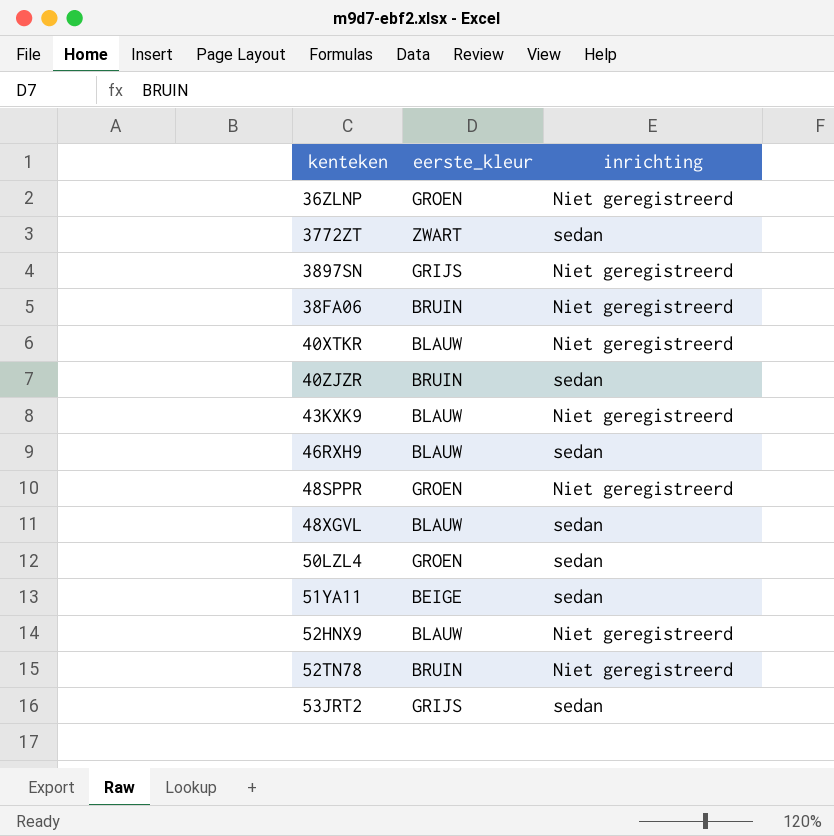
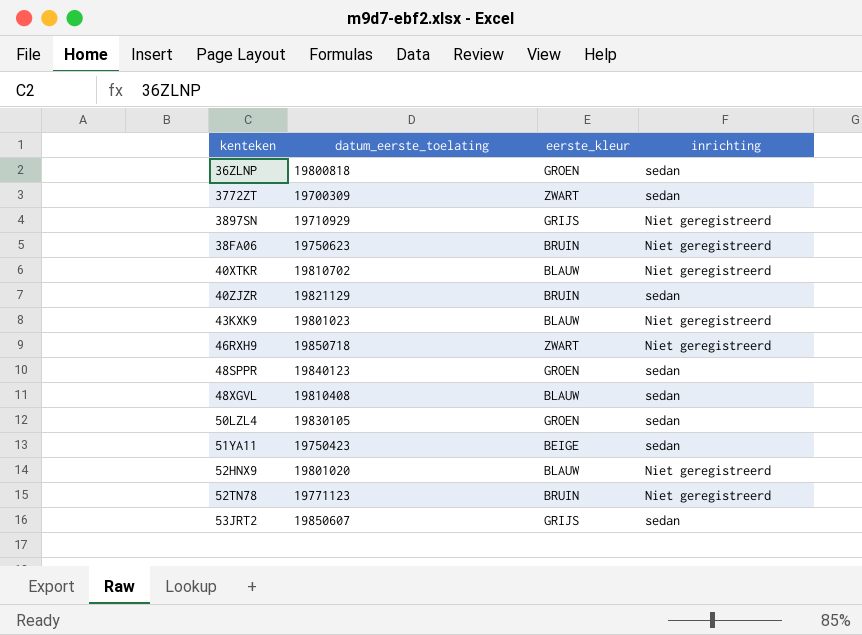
column datum_eerste_toelating | position: none -> 2
36ZLNP | inrichting: Niet geregistreerd -> sedan
46RXH9 | eerste_kleur: BLAUW -> ZWART
46RXH9 | inrichting: sedan -> Niet geregistreerd
48SPPR | inrichting: Niet geregistreerd -> sedan

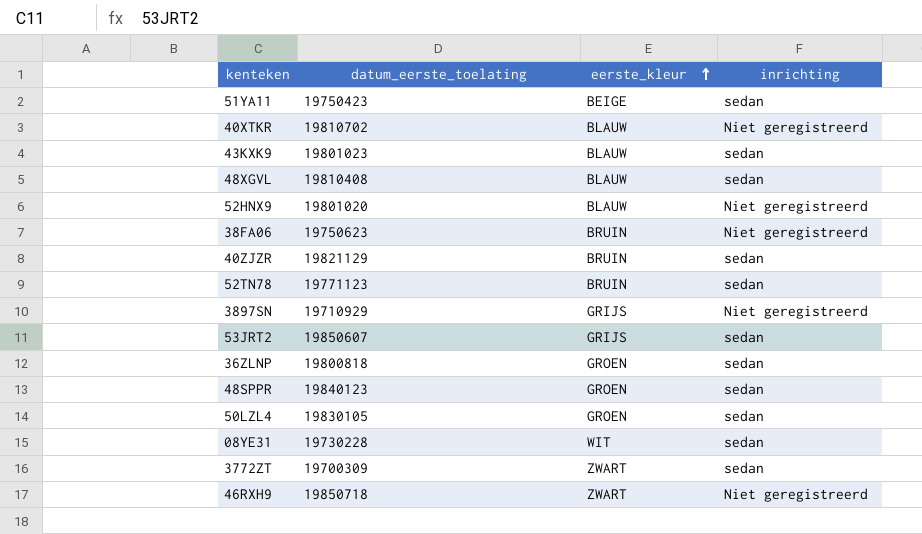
row order: none -> eerste_kleur ascending
43KXK9 | inrichting: Niet geregistreerd -> sedan
52TN78 | inrichting: Niet geregistreerd -> sedan
row 08YE31: none -> 19730228 | WIT | sedan

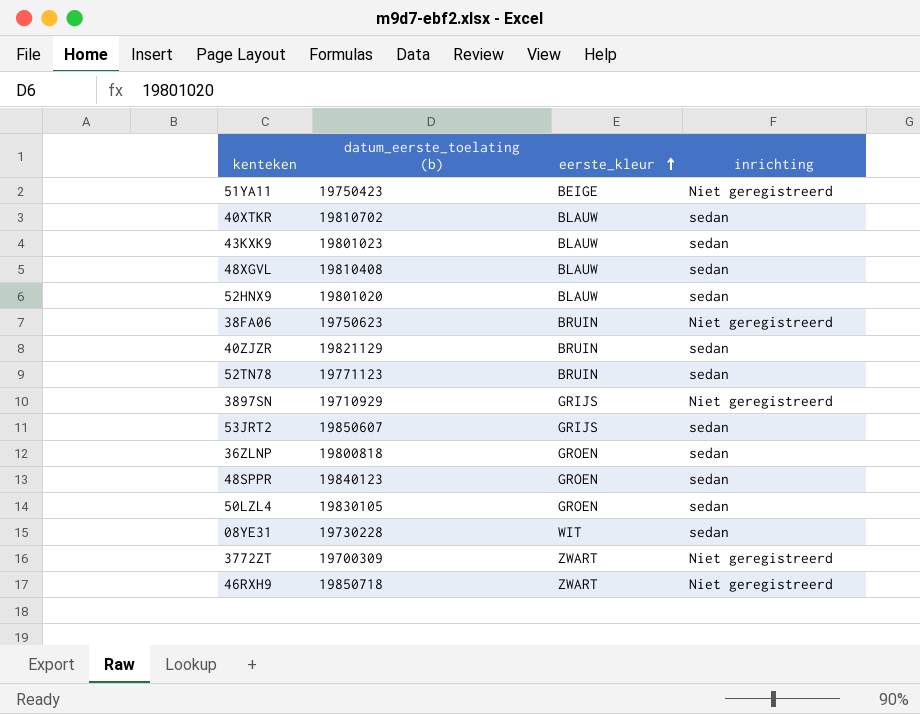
column name: datum_eerste_toelating -> datum_eerste_toelating (b)
51YA11 | inrichting: sedan -> Niet geregistreerd
40XTKR | inrichting: Niet geregistreerd -> sedan
52HNX9 | inrichting: Niet geregistreerd -> sedan
3772ZT | inrichting: sedan -> Niet geregistreerd

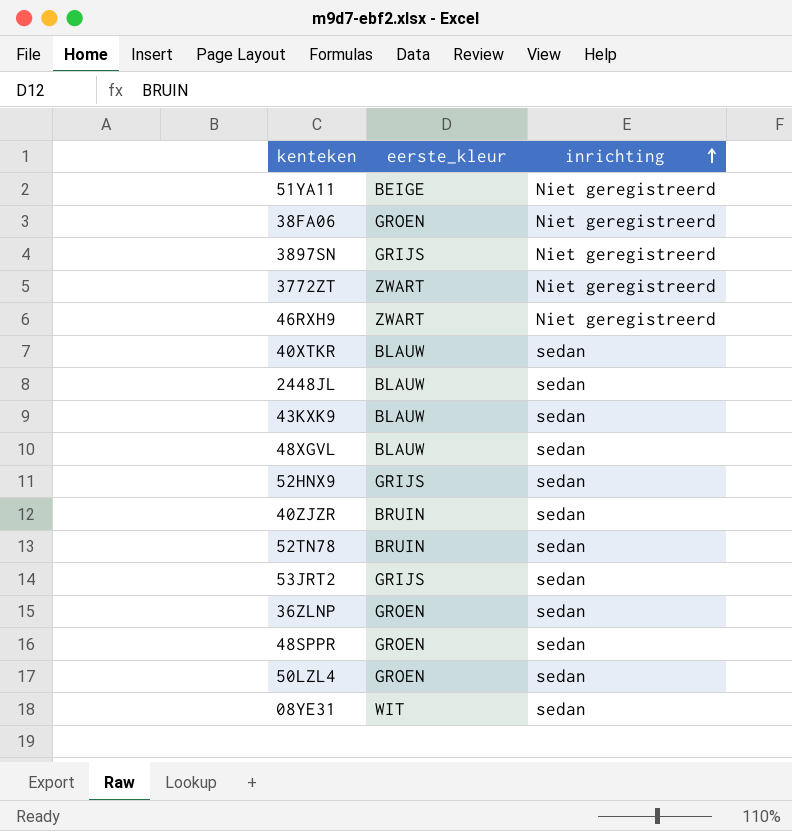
row order: eerste_kleur ascending -> inrichting ascending
column datum_eerste_toelating (b) | position: 2 -> none
38FA06 | eerste_kleur: BRUIN -> GROEN
row 2448JL: none -> BLAUW | sedan
52HNX9 | eerste_kleur: BLAUW -> GRIJS

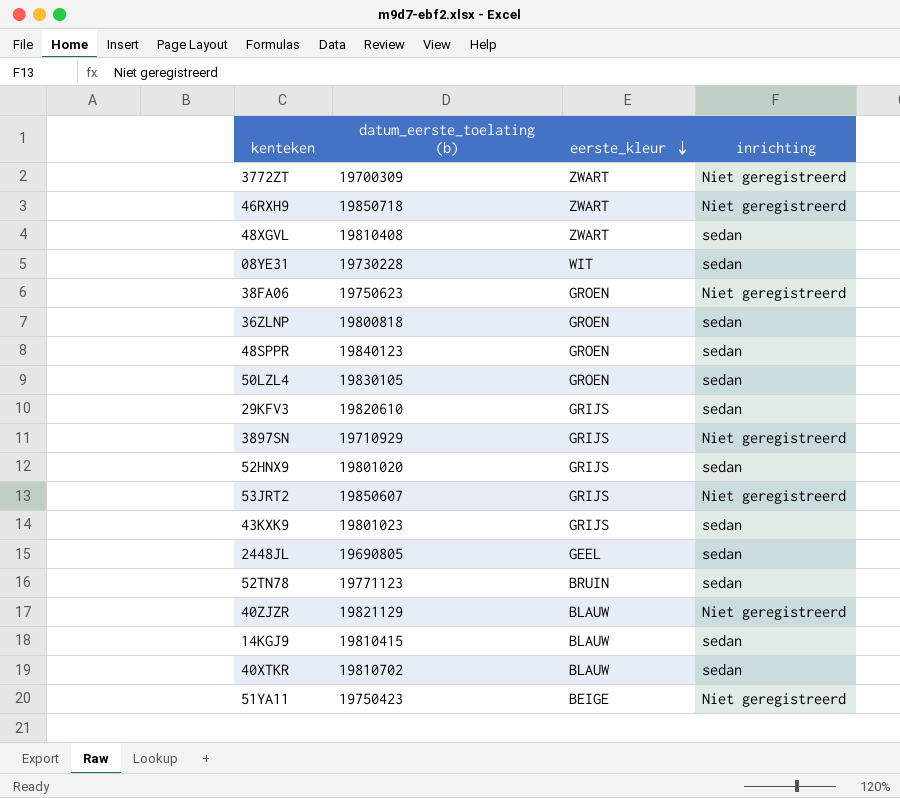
row order: inrichting ascending -> eerste_kleur descending
column datum_eerste_toelating (b) | position: none -> 2
48XGVL | eerste_kleur: BLAUW -> ZWART
row 29KFV3: none -> 19820610 | GRIJS | sedan
53JRT2 | inrichting: sedan -> Niet geregistreerd
43KXK9 | eerste_kleur: BLAUW -> GRIJS
2448JL | eerste_kleur: BLAUW -> GEEL
40ZJZR | eerste_kleur: BRUIN -> BLAUW
40ZJZR | inrichting: sedan -> Niet geregistreerd
row 14KGJ9: none -> 19810415 | BLAUW | sedan

